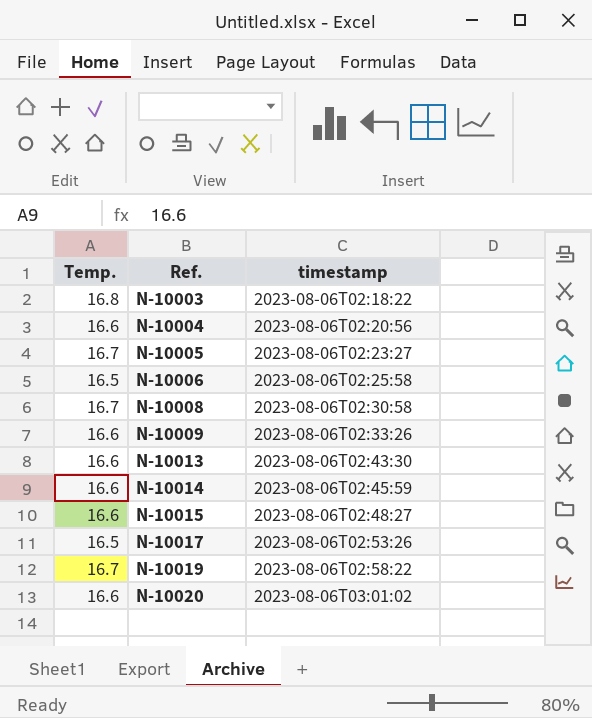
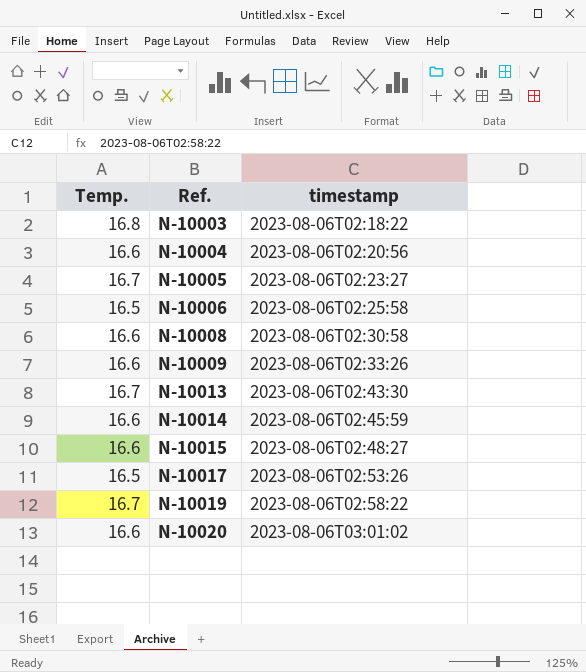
N-10008 | Temp.: 16.7 -> 16.6
N-10013 | Temp.: 16.6 -> 16.7

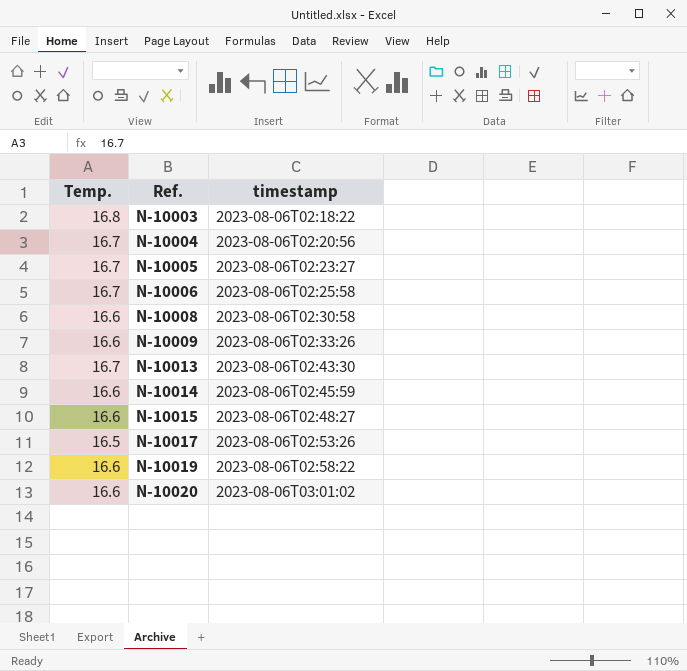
N-10004 | Temp.: 16.6 -> 16.7
N-10006 | Temp.: 16.5 -> 16.7
N-10019 | Temp.: 16.7 -> 16.6

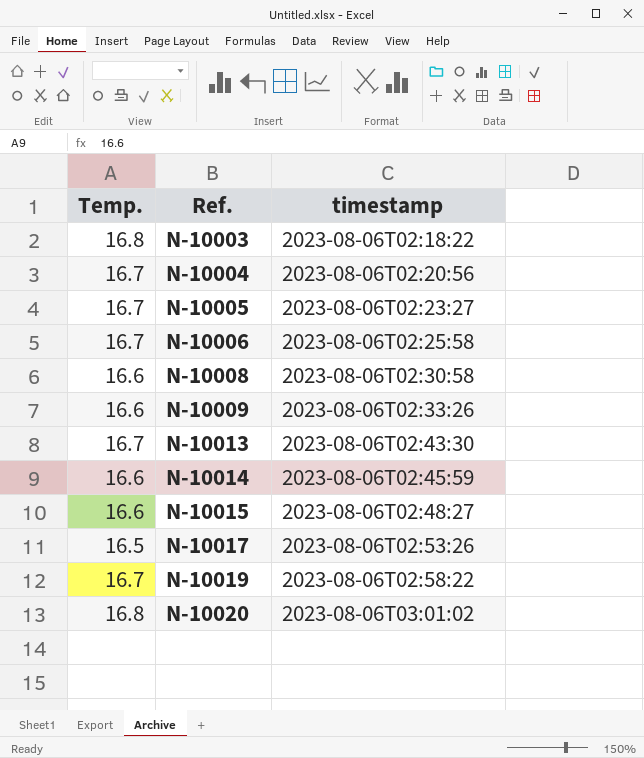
N-10019 | Temp.: 16.6 -> 16.7
N-10020 | Temp.: 16.6 -> 16.8

